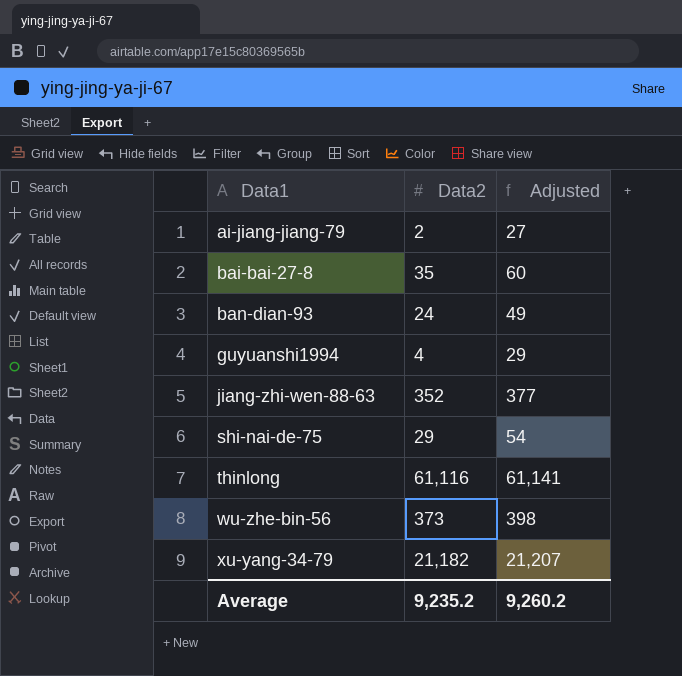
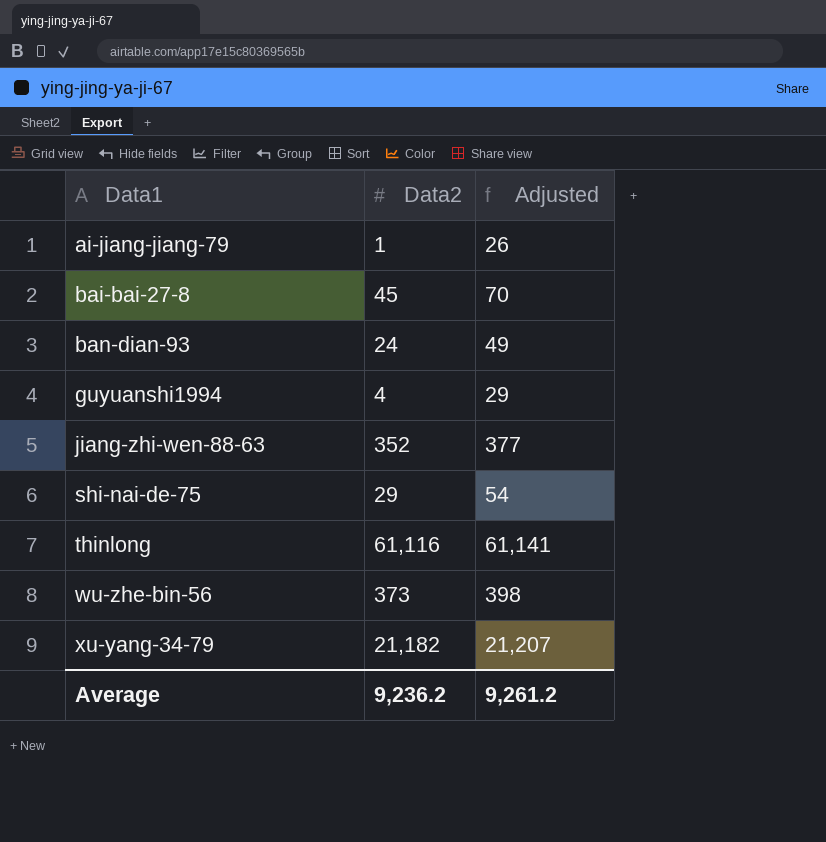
ai-jiang-jiang-79 | Data2: 2 -> 1
ai-jiang-jiang-79 | Adjusted: 27 -> 26
bai-bai-27-8 | Data2: 35 -> 45
bai-bai-27-8 | Adjusted: 60 -> 70
Average | Data2: 9,235.2 -> 9,236.2
Average | Adjusted: 9,260.2 -> 9,261.2

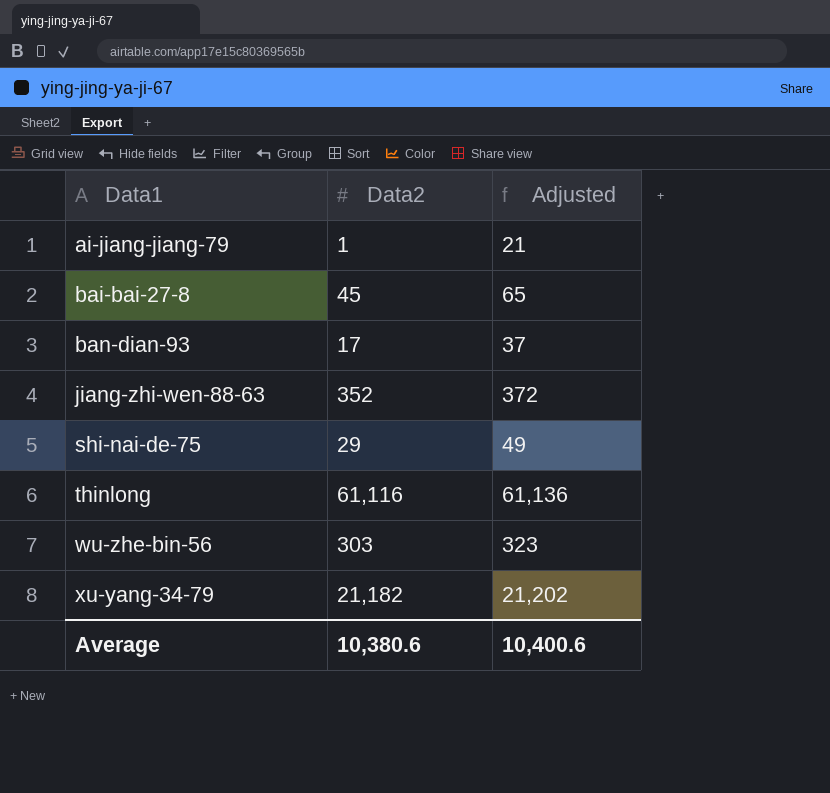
column Adjusted | formula: [Data2] + 25 -> [Data2] + 20
row guyuanshi1994: 4 | 29 -> none
ban-dian-93 | Data2: 24 -> 17
wu-zhe-bin-56 | Data2: 373 -> 303
Average | Data2: 9,236.2 -> 10,380.6
Average | Adjusted: 9,261.2 -> 10,400.6

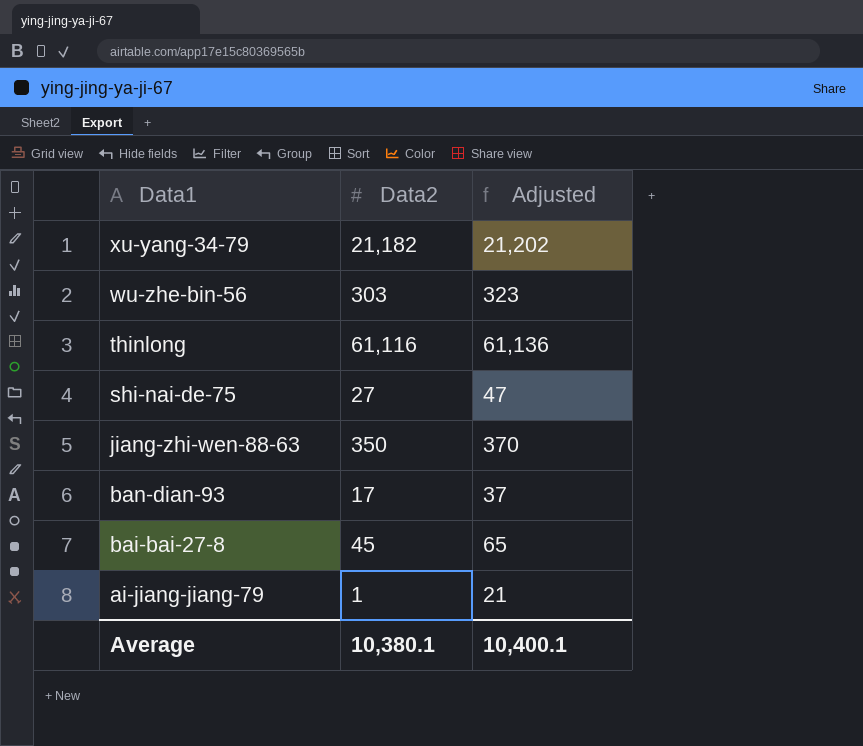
row order: Data1 ascending -> Data1 descending
shi-nai-de-75 | Data2: 29 -> 27
shi-nai-de-75 | Adjusted: 49 -> 47
jiang-zhi-wen-88-63 | Data2: 352 -> 350
jiang-zhi-wen-88-63 | Adjusted: 372 -> 370
Average | Data2: 10,380.6 -> 10,380.1
Average | Adjusted: 10,400.6 -> 10,400.1

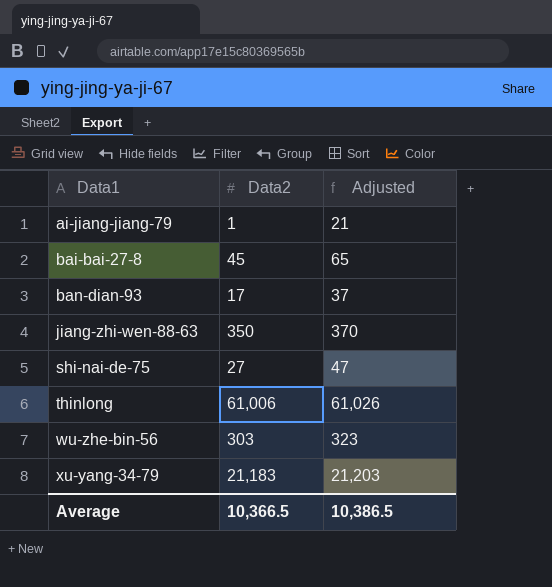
row order: Data1 descending -> Data1 ascending
thinlong | Data2: 61,116 -> 61,006
thinlong | Adjusted: 61,136 -> 61,026
xu-yang-34-79 | Data2: 21,182 -> 21,183
xu-yang-34-79 | Adjusted: 21,202 -> 21,203
Average | Data2: 10,380.1 -> 10,366.5
Average | Adjusted: 10,400.1 -> 10,386.5

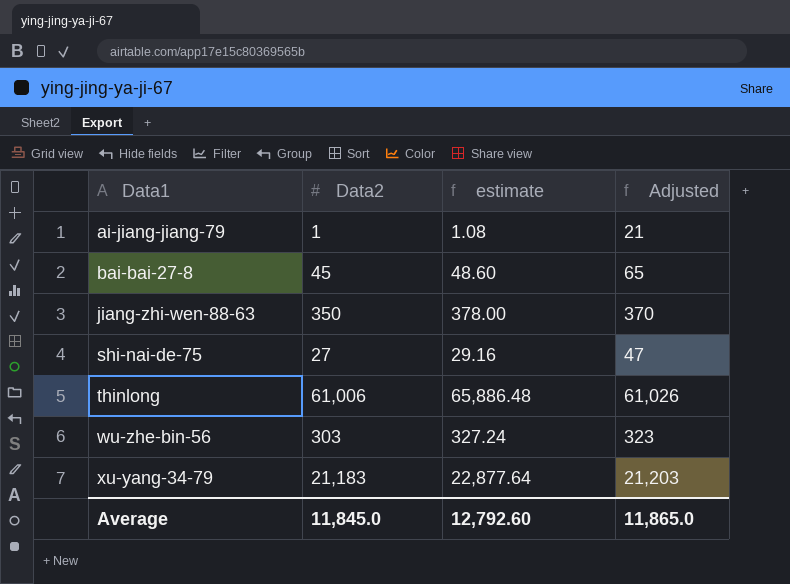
column estimate | formula: none -> [Data2] * 1.08
row ban-dian-93: 17 | 37 -> none
Average | Data2: 10,366.5 -> 11,845.0
Average | Adjusted: 10,386.5 -> 11,865.0

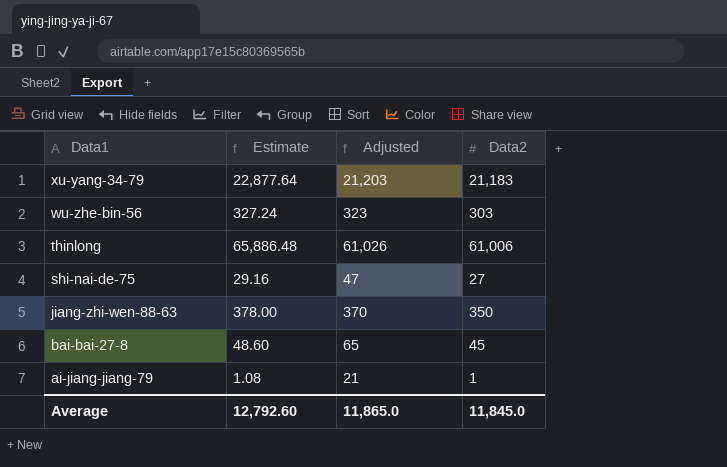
row order: Data1 ascending -> Data1 descending
column name: estimate -> Estimate
column Data2 | position: 2 -> 4

